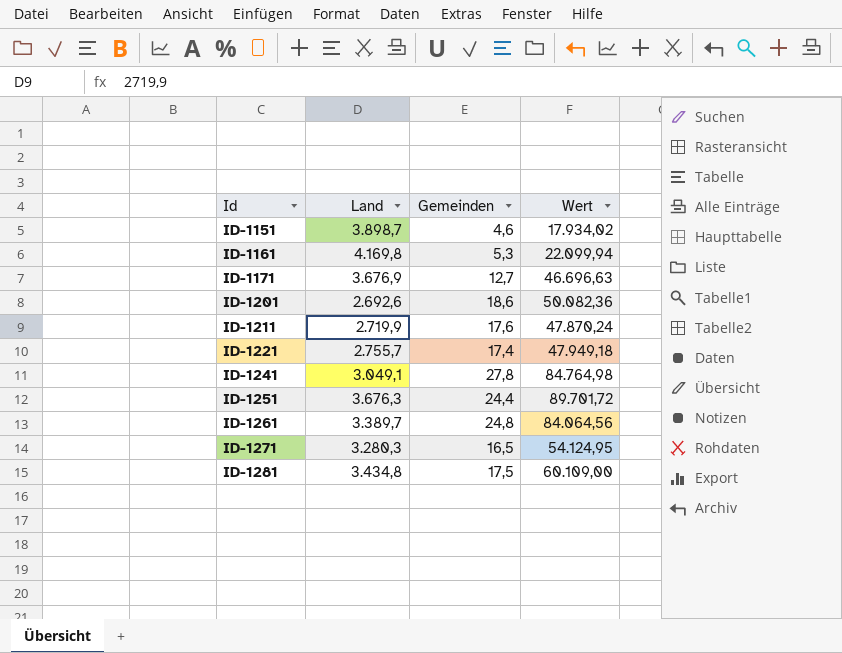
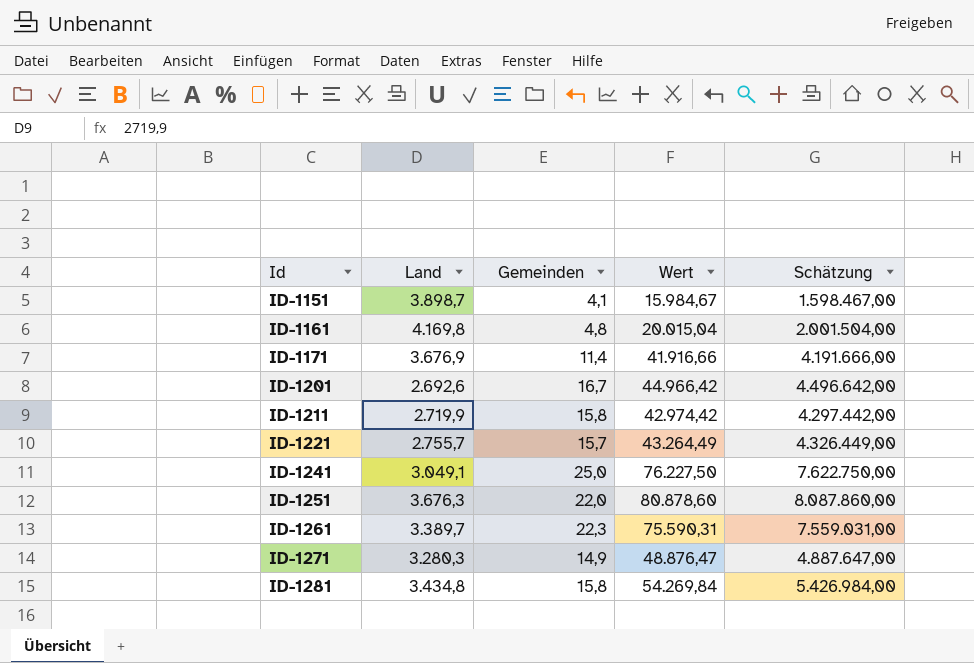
column Schätzung | formula: none -> [Wert] * 100
ID-1151 | Gemeinden: 4,6 -> 4,1
ID-1151 | Wert: 17.934,02 -> 15.984,67
ID-1161 | Gemeinden: 5,3 -> 4,8
ID-1161 | Wert: 22.099,94 -> 20.015,04
ID-1171 | Gemeinden: 12,7 -> 11,4
ID-1171 | Wert: 46.696,63 -> 41.916,66
ID-1201 | Gemeinden: 18,6 -> 16,7
ID-1201 | Wert: 50.082,36 -> 44.966,42
ID-1211 | Gemeinden: 17,6 -> 15,8
ID-1211 | Wert: 47.870,24 -> 42.974,42
ID-1221 | Gemeinden: 17,4 -> 15,7
ID-1221 | Wert: 47.949,18 -> 43.264,49
ID-1241 | Gemeinden: 27,8 -> 25,0
ID-1241 | Wert: 84.764,98 -> 76.227,50
ID-1251 | Gemeinden: 24,4 -> 22,0
ID-1251 | Wert: 89.701,72 -> 80.878,60
ID-1261 | Gemeinden: 24,8 -> 22,3
ID-1261 | Wert: 84.064,56 -> 75.590,31
ID-1271 | Gemeinden: 16,5 -> 14,9
ID-1271 | Wert: 54.124,95 -> 48.876,47
ID-1281 | Gemeinden: 17,5 -> 15,8
ID-1281 | Wert: 60.109,00 -> 54.269,84

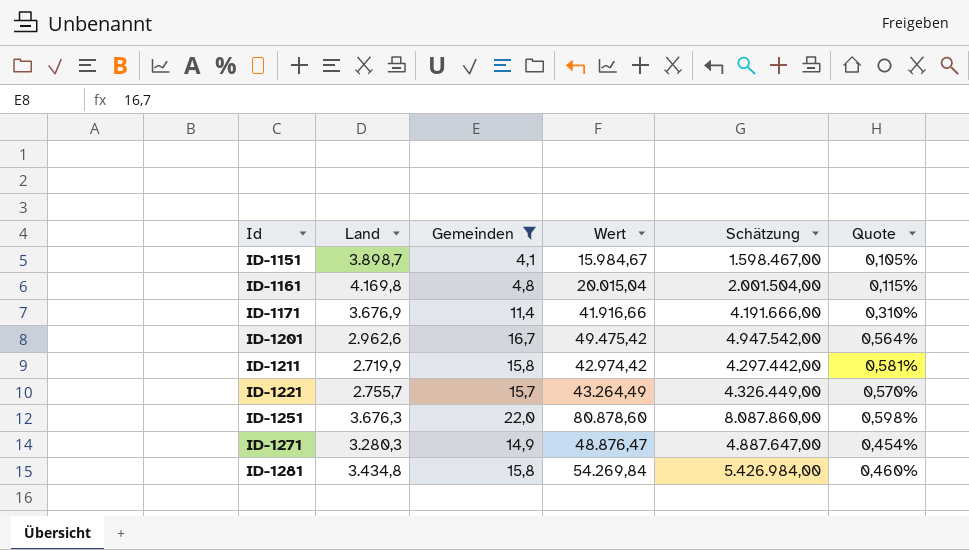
filter: none -> Gemeinden <= 22,0
column Quote | formula: none -> [Gemeinden] / [Land]
ID-1201 | Land: 2.692,6 -> 2.962,6
ID-1201 | Wert: 44.966,42 -> 49.475,42
ID-1201 | Schätzung: 4.496.642,00 -> 4.947.542,00

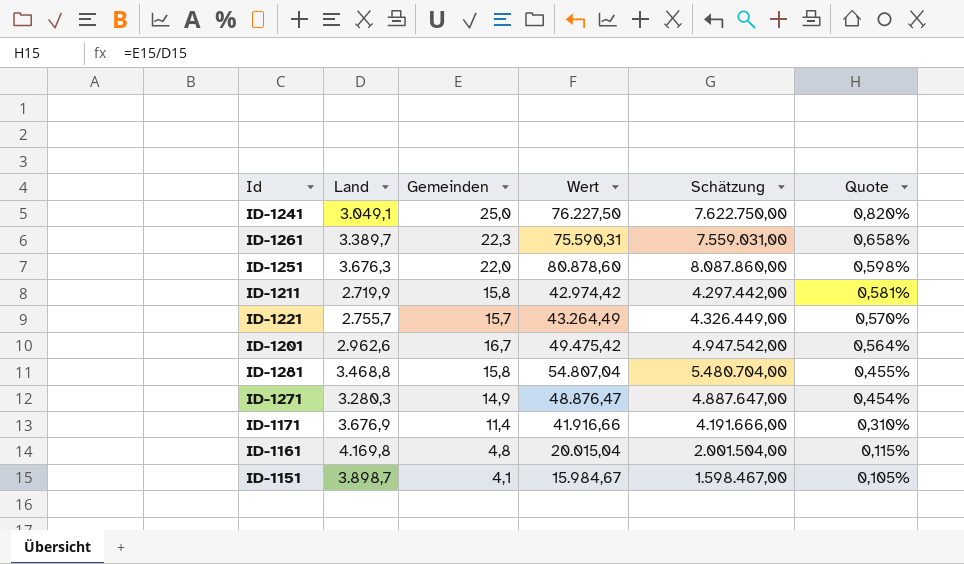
filter: Gemeinden <= 22,0 -> none
row order: Id ascending -> Quote descending
ID-1281 | Land: 3.434,8 -> 3.468,8
ID-1281 | Wert: 54.269,84 -> 54.807,04
ID-1281 | Schätzung: 5.426.984,00 -> 5.480.704,00
ID-1281 | Quote: 0,460% -> 0,455%

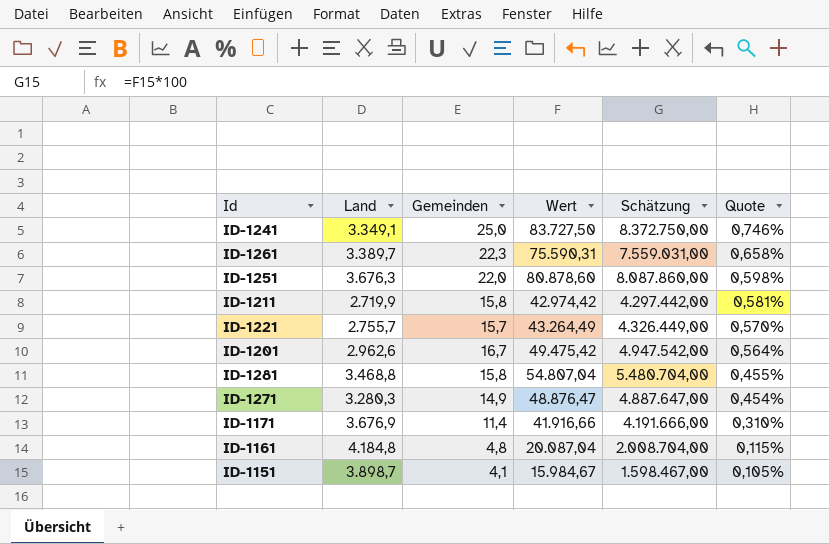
ID-1241 | Land: 3.049,1 -> 3.349,1
ID-1241 | Wert: 76.227,50 -> 83.727,50
ID-1241 | Schätzung: 7.622.750,00 -> 8.372.750,00
ID-1241 | Quote: 0,820% -> 0,746%
ID-1161 | Land: 4.169,8 -> 4.184,8
ID-1161 | Wert: 20.015,04 -> 20.087,04
ID-1161 | Schätzung: 2.001.504,00 -> 2.008.704,00

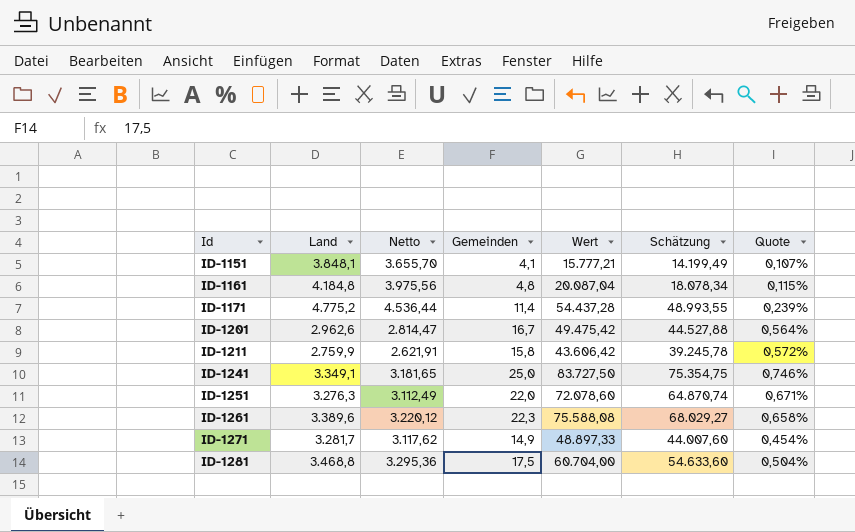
row order: Quote descending -> Id ascending
column Netto | formula: none -> [Land] * 0,95
column Schätzung | formula: [Wert] * 100 -> [Wert] * 0,9
row ID-1221: 2.755,7 | 15,7 | 43.264,49 | 4.326.449,00 | 0,570% -> none
ID-1151 | Land: 3.898,7 -> 3.848,1
ID-1151 | Wert: 15.984,67 -> 15.777,21
ID-1151 | Quote: 0,105% -> 0,107%
ID-1171 | Land: 3.676,9 -> 4.775,2
ID-1171 | Wert: 41.916,66 -> 54.437,28
ID-1171 | Quote: 0,310% -> 0,239%
ID-1211 | Land: 2.719,9 -> 2.759,9
ID-1211 | Wert: 42.974,42 -> 43.606,42
ID-1211 | Quote: 0,581% -> 0,572%
ID-1251 | Land: 3.676,3 -> 3.276,3
ID-1251 | Wert: 80.878,60 -> 72.078,60
ID-1251 | Quote: 0,598% -> 0,671%
ID-1261 | Land: 3.389,7 -> 3.389,6
ID-1261 | Wert: 75.590,31 -> 75.588,08
ID-1271 | Land: 3.280,3 -> 3.281,7
ID-1271 | Wert: 48.876,47 -> 48.897,33
ID-1281 | Gemeinden: 15,8 -> 17,5
ID-1281 | Wert: 54.807,04 -> 60.704,00
ID-1281 | Quote: 0,455% -> 0,504%

